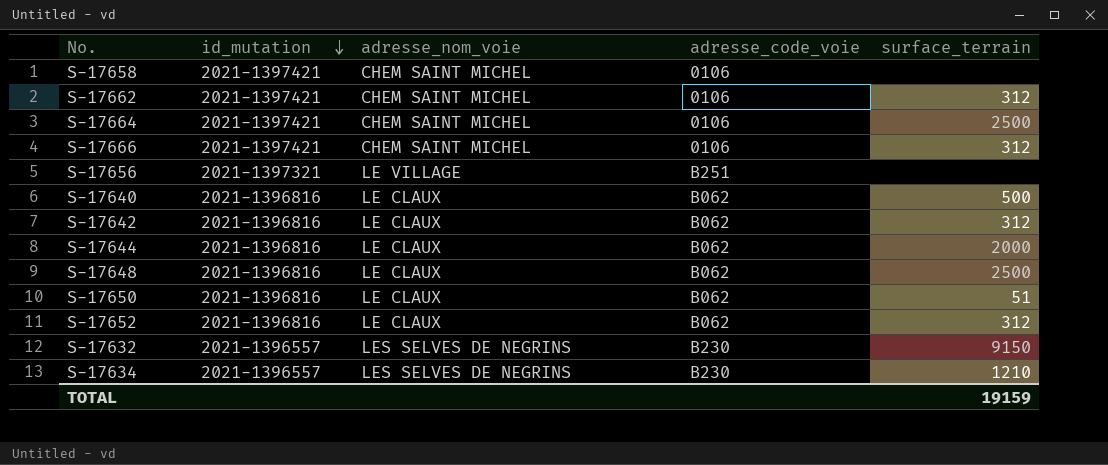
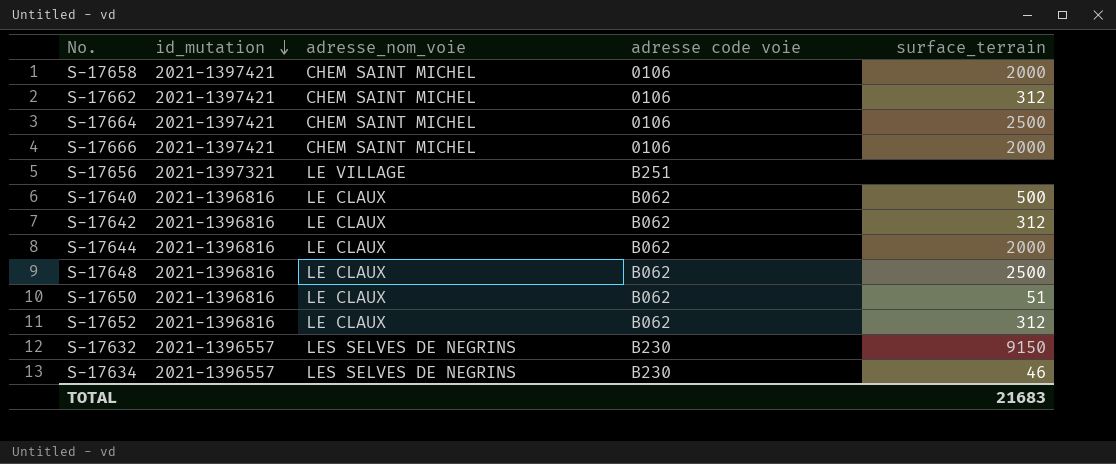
column name: adresse_code_voie -> adresse code voie
S-17658 | surface_terrain: none -> 2000
S-17666 | surface_terrain: 312 -> 2000
S-17634 | surface_terrain: 1210 -> 46
TOTAL | surface_terrain: 19159 -> 21683

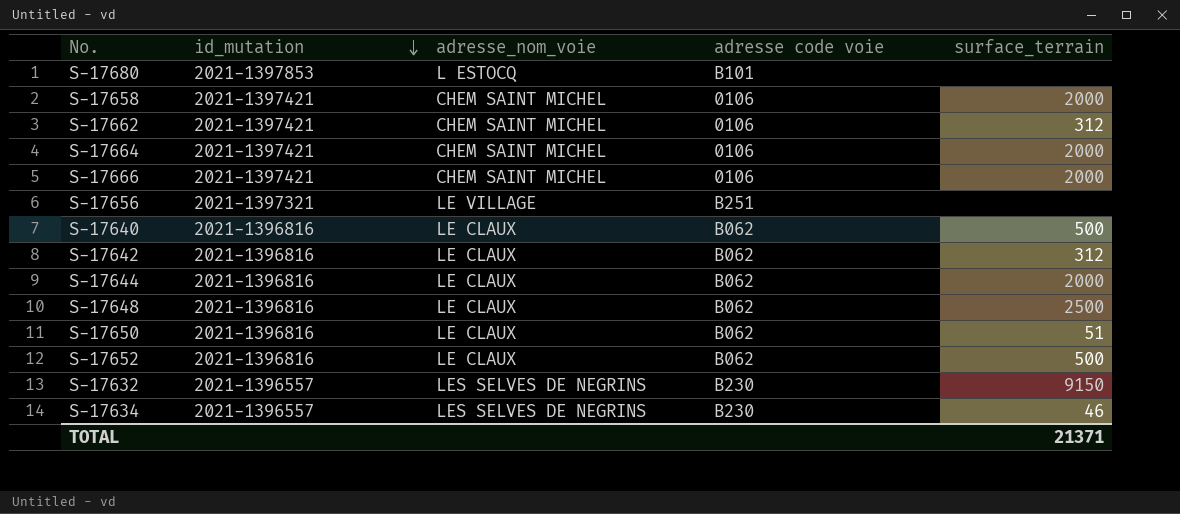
row S-17680: none -> 2021-1397853 | L ESTOCQ | B101 | none
S-17664 | surface_terrain: 2500 -> 2000
S-17652 | surface_terrain: 312 -> 500
TOTAL | surface_terrain: 21683 -> 21371

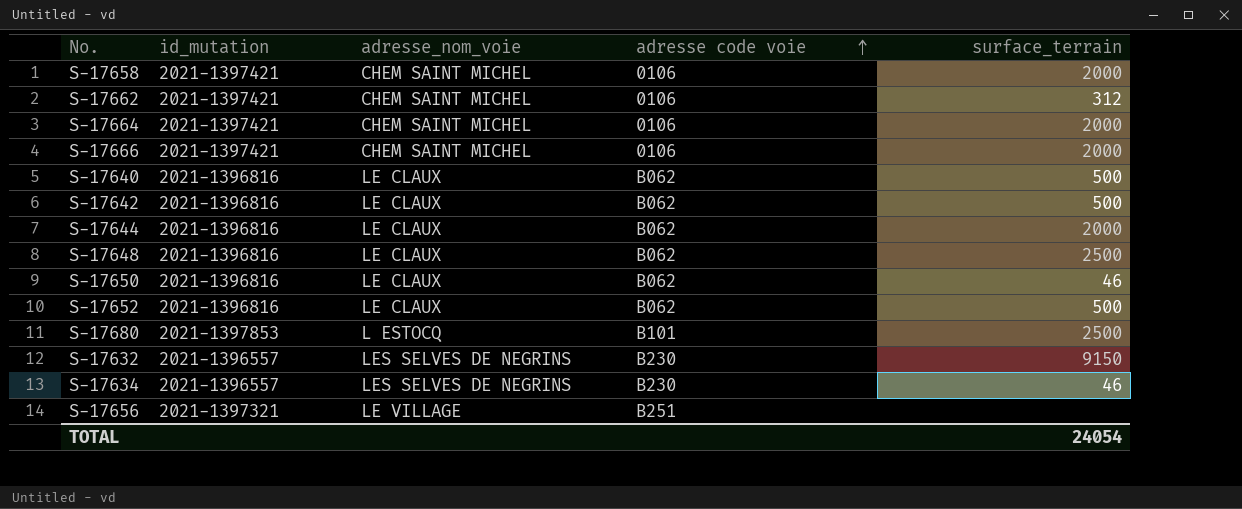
row order: id_mutation descending -> adresse code voie ascending
S-17642 | surface_terrain: 312 -> 500
S-17650 | surface_terrain: 51 -> 46
S-17680 | surface_terrain: none -> 2500
TOTAL | surface_terrain: 21371 -> 24054

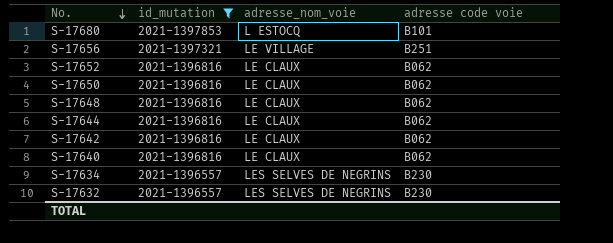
filter: none -> id_mutation != 2021-1397421
row order: adresse code voie ascending -> No. descending
column surface_terrain | position: 5 -> none

